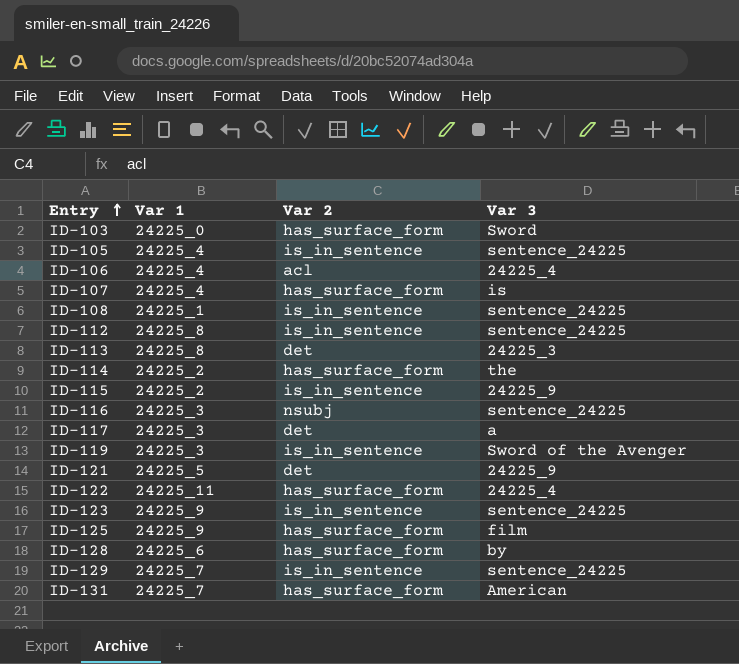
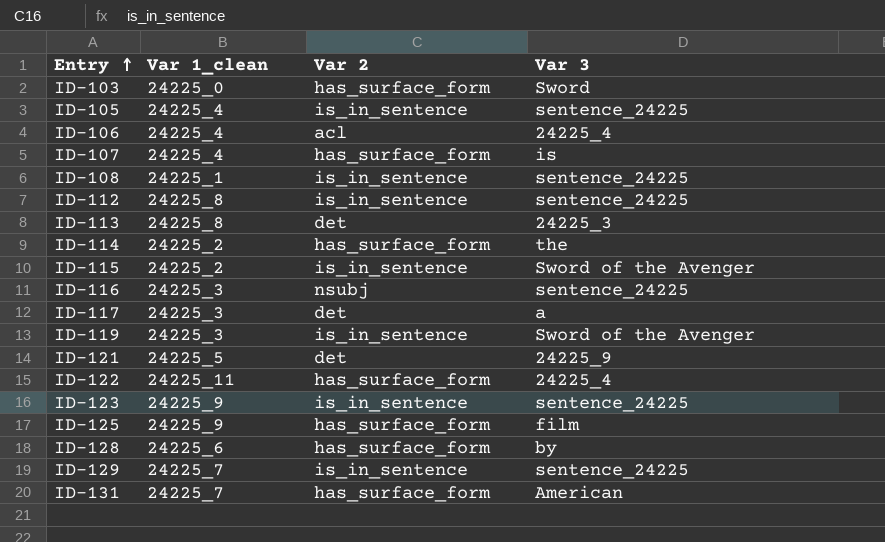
column name: Var 1 -> Var 1_clean
ID-115 | Var 3: 24225_9 -> Sword of the Avenger

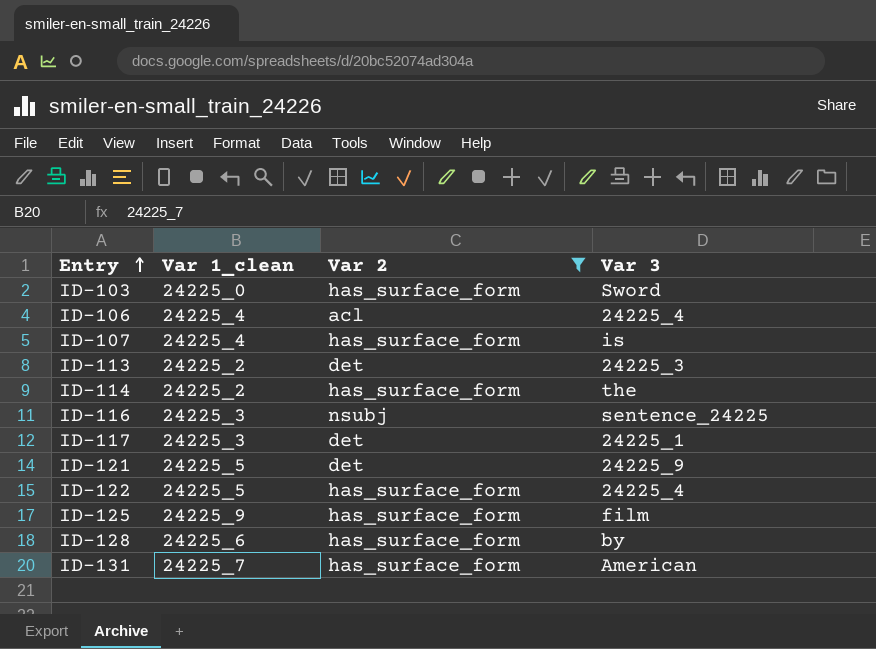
filter: none -> Var 2 != is_in_sentence
ID-113 | Var 1_clean: 24225_8 -> 24225_2
ID-117 | Var 3: a -> 24225_1
ID-122 | Var 1_clean: 24225_11 -> 24225_5

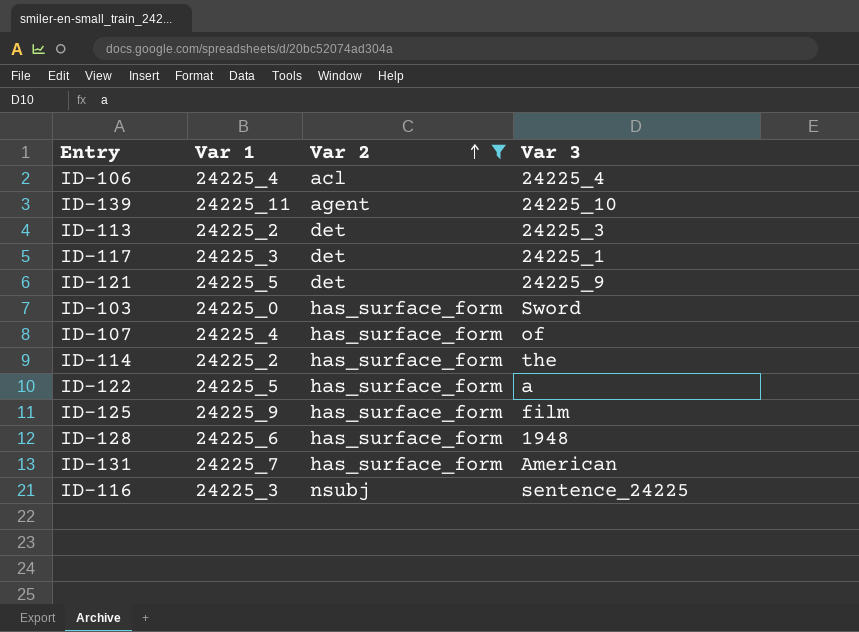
row order: Entry ascending -> Var 2 ascending
column name: Var 1_clean -> Var 1
row ID-139: none -> 24225_11 | agent | 24225_10
ID-107 | Var 3: is -> of
ID-122 | Var 3: 24225_4 -> a
ID-128 | Var 3: by -> 1948

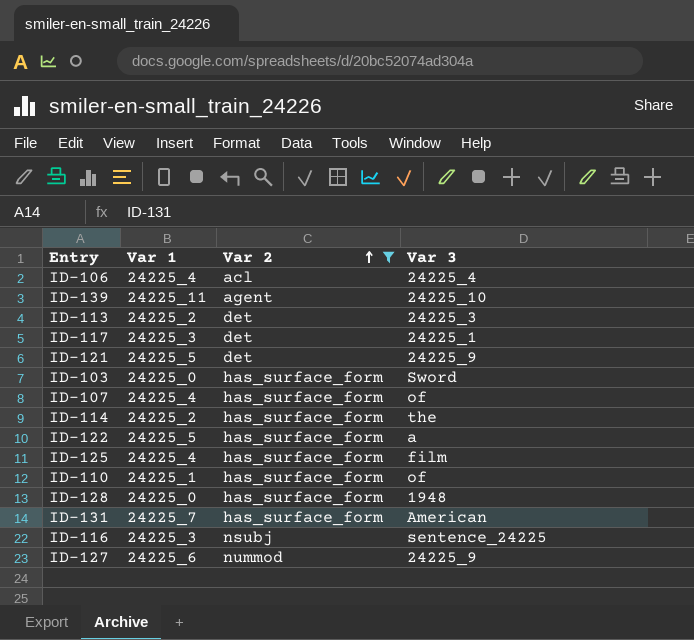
ID-125 | Var 1: 24225_9 -> 24225_4
row ID-110: none -> 24225_1 | has_surface_form | of
ID-128 | Var 1: 24225_6 -> 24225_0
row ID-127: none -> 24225_6 | nummod | 24225_9

